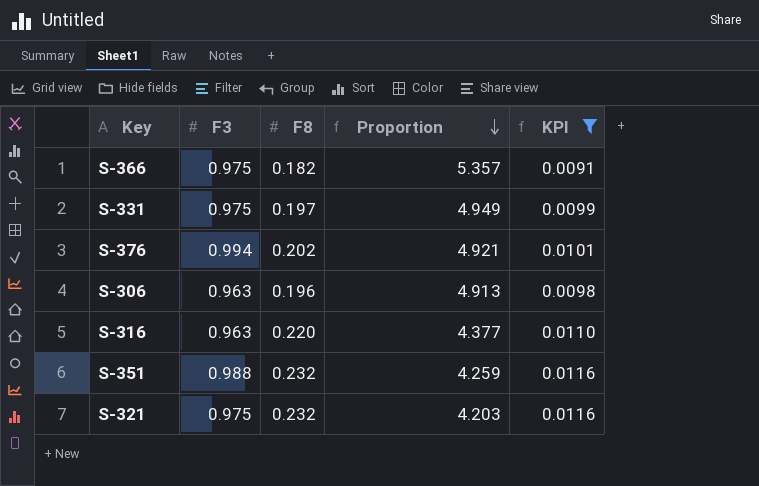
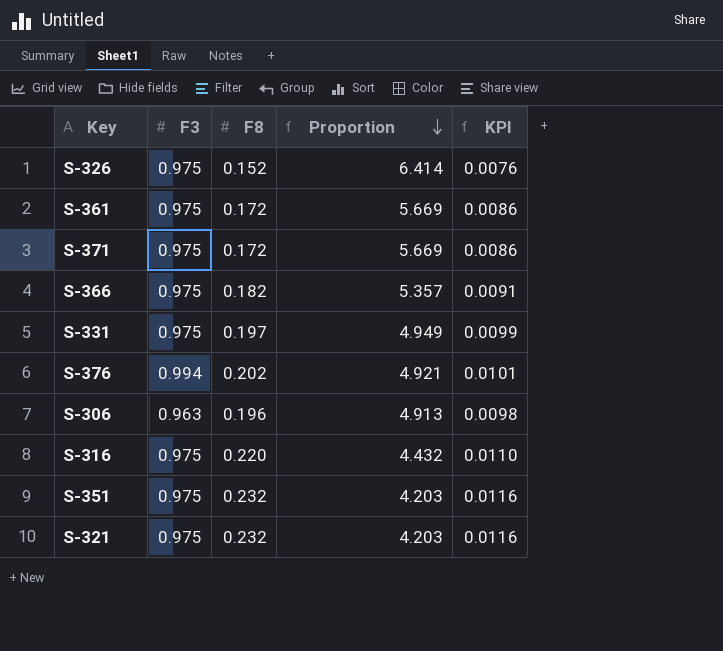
filter: KPI >= 0.0091 -> none
S-316 | F3: 0.963 -> 0.975
S-316 | Proportion: 4.377 -> 4.432
S-351 | F3: 0.988 -> 0.975
S-351 | Proportion: 4.259 -> 4.203

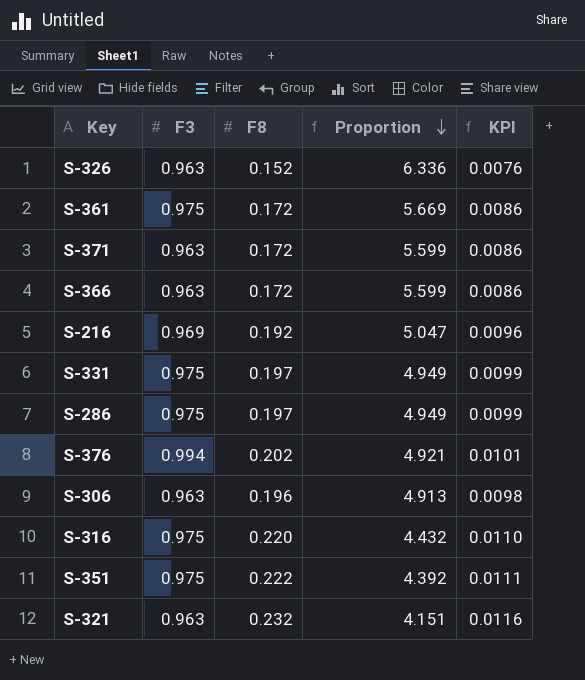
S-326 | F3: 0.975 -> 0.963
S-326 | Proportion: 6.414 -> 6.336
S-371 | F3: 0.975 -> 0.963
S-371 | Proportion: 5.669 -> 5.599
S-366 | F3: 0.975 -> 0.963
S-366 | F8: 0.182 -> 0.172
S-366 | Proportion: 5.357 -> 5.599
S-366 | KPI: 0.0091 -> 0.0086
row S-216: none -> 0.969 | 0.192 | 5.047 | 0.0096
row S-286: none -> 0.975 | 0.197 | 4.949 | 0.0099
S-351 | F8: 0.232 -> 0.222
S-351 | Proportion: 4.203 -> 4.392
S-351 | KPI: 0.0116 -> 0.0111
S-321 | F3: 0.975 -> 0.963
S-321 | Proportion: 4.203 -> 4.151

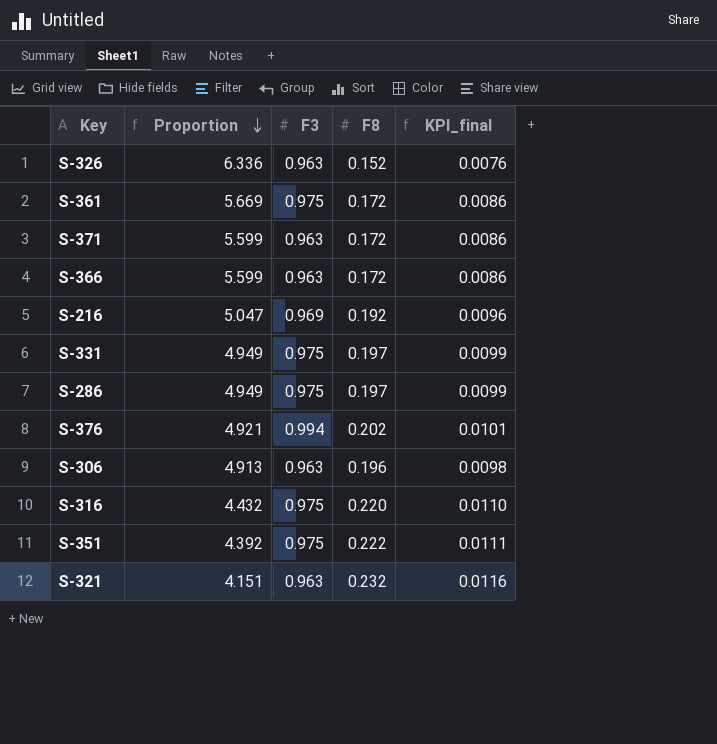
column Proportion | position: 4 -> 2
column name: KPI -> KPI_final

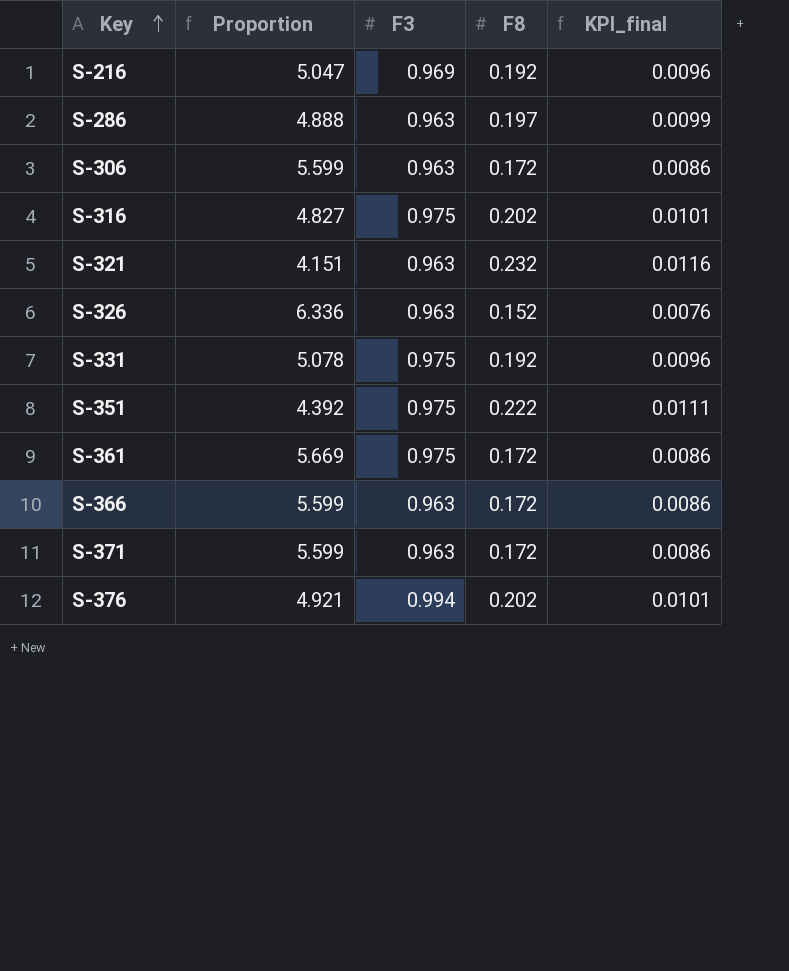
row order: Proportion descending -> Key ascending
S-286 | Proportion: 4.949 -> 4.888
S-286 | F3: 0.975 -> 0.963
S-306 | Proportion: 4.913 -> 5.599
S-306 | F8: 0.196 -> 0.172
S-306 | KPI_final: 0.0098 -> 0.0086
S-316 | Proportion: 4.432 -> 4.827
S-316 | F8: 0.220 -> 0.202
S-316 | KPI_final: 0.0110 -> 0.0101
S-331 | Proportion: 4.949 -> 5.078
S-331 | F8: 0.197 -> 0.192
S-331 | KPI_final: 0.0099 -> 0.0096

